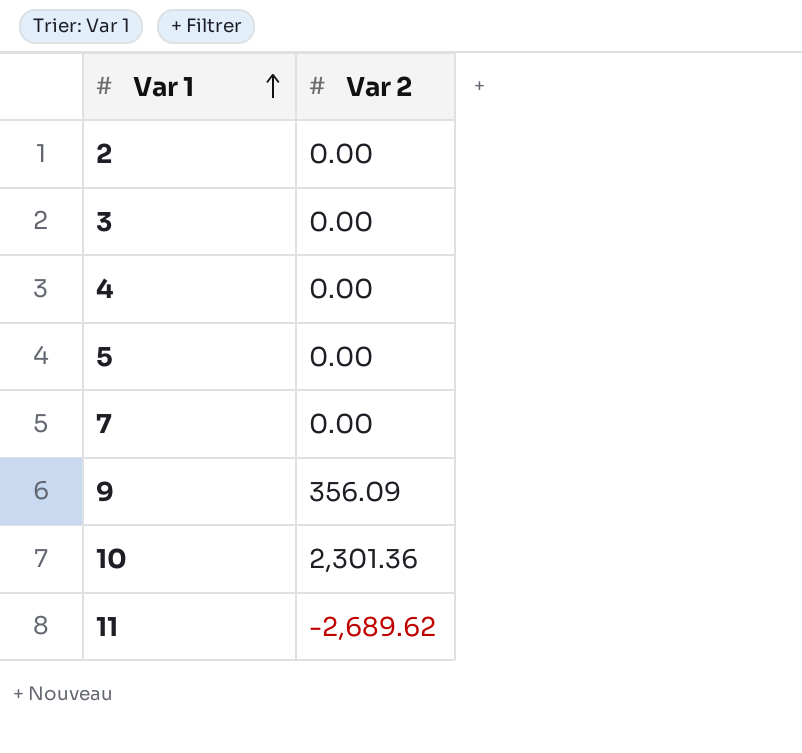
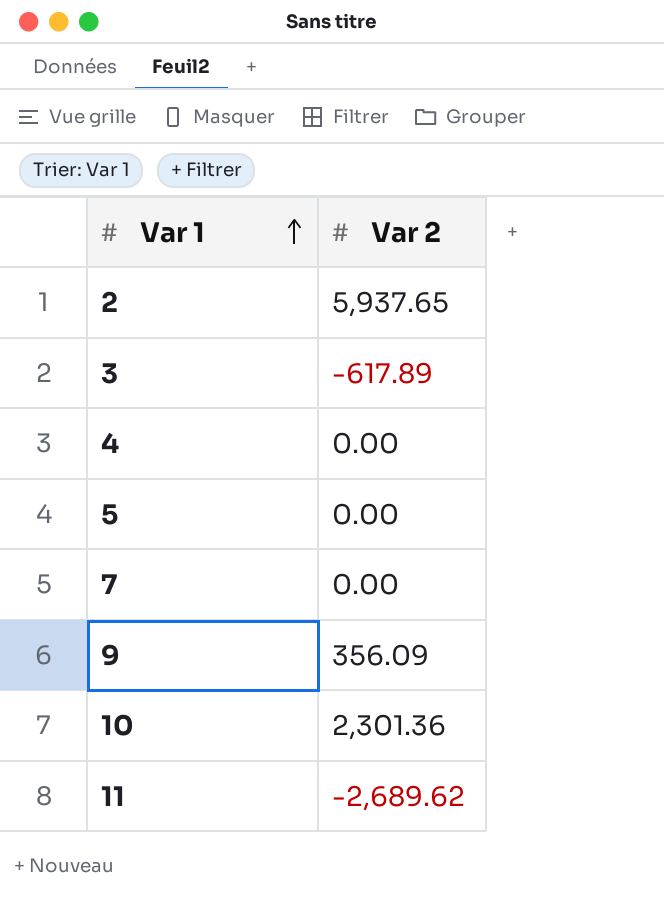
2 | Var 2: 0.00 -> 5,937.65
3 | Var 2: 0.00 -> -617.89

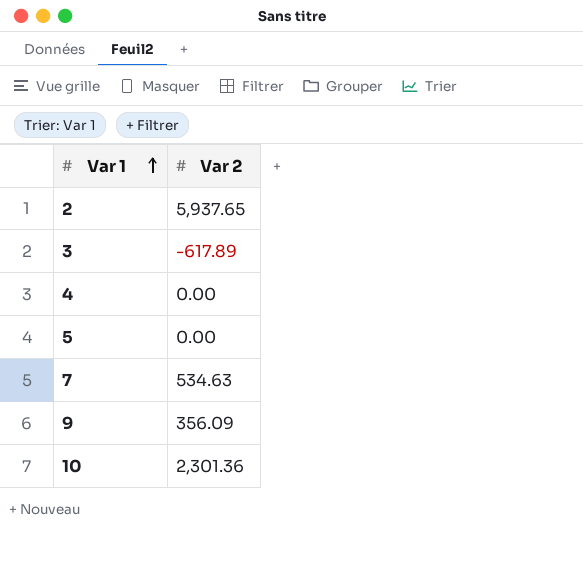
row 11: -2,689.62 -> none
7 | Var 2: 0.00 -> 534.63

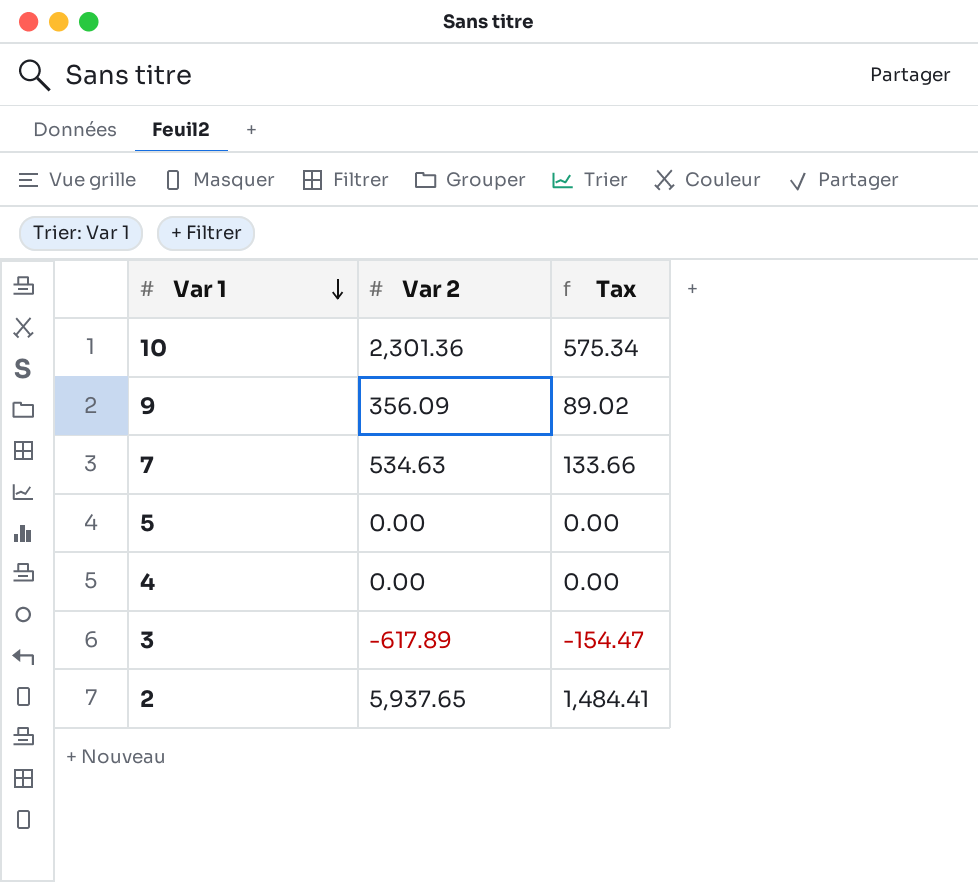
row order: Var 1 ascending -> Var 1 descending
column Tax | formula: none -> [Var 2] * 0.25

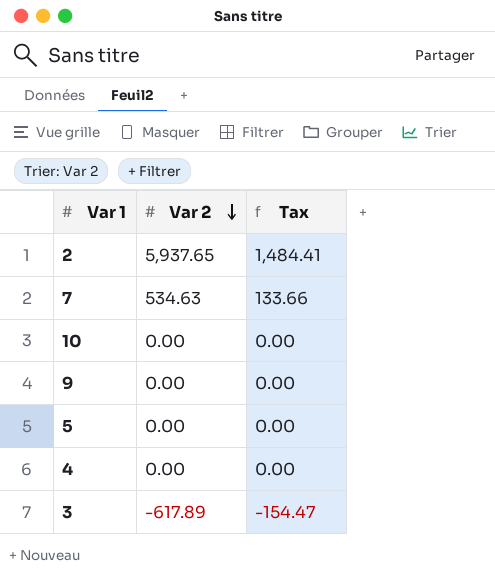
row order: Var 1 descending -> Var 2 descending
10 | Var 2: 2,301.36 -> 0.00
10 | Tax: 575.34 -> 0.00
9 | Var 2: 356.09 -> 0.00
9 | Tax: 89.02 -> 0.00

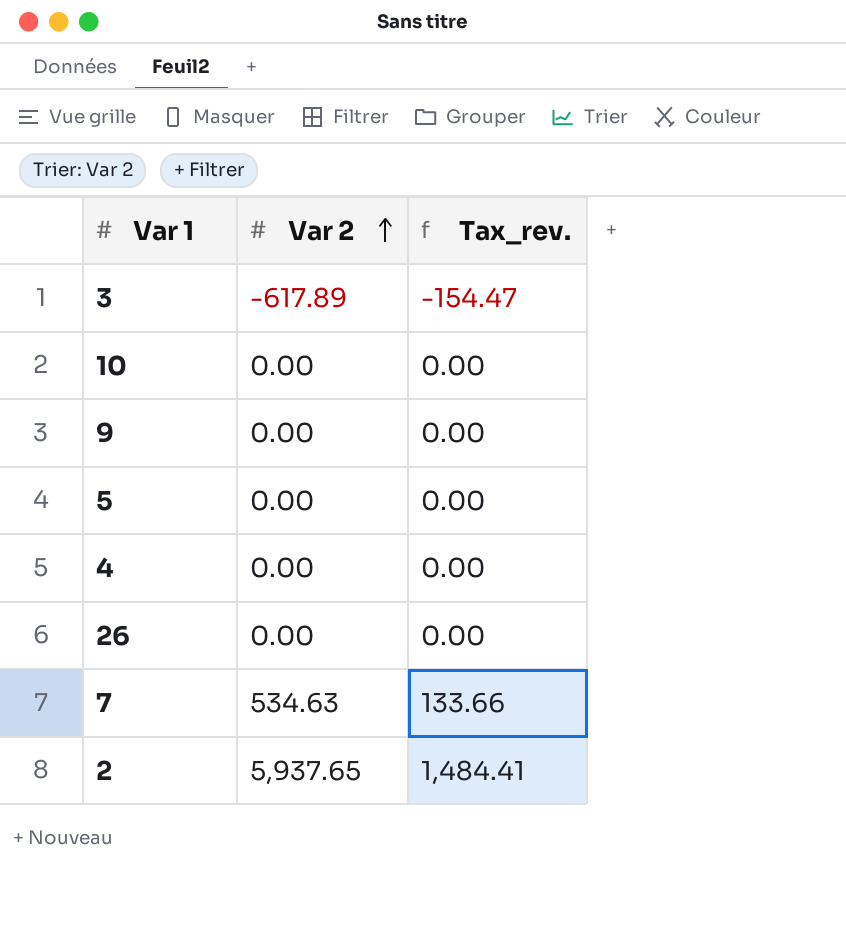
row order: Var 2 descending -> Var 2 ascending
column name: Tax -> Tax_rev.
row 26: none -> 0.00 | 0.00

